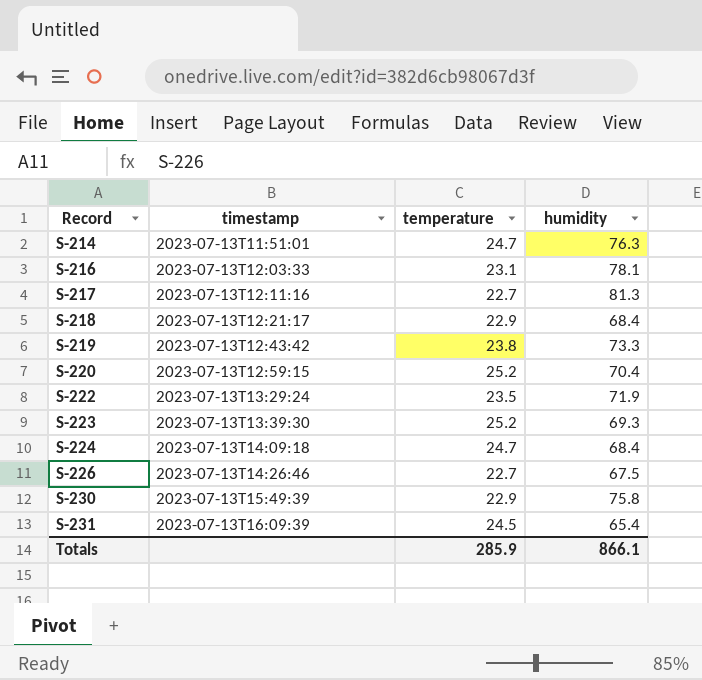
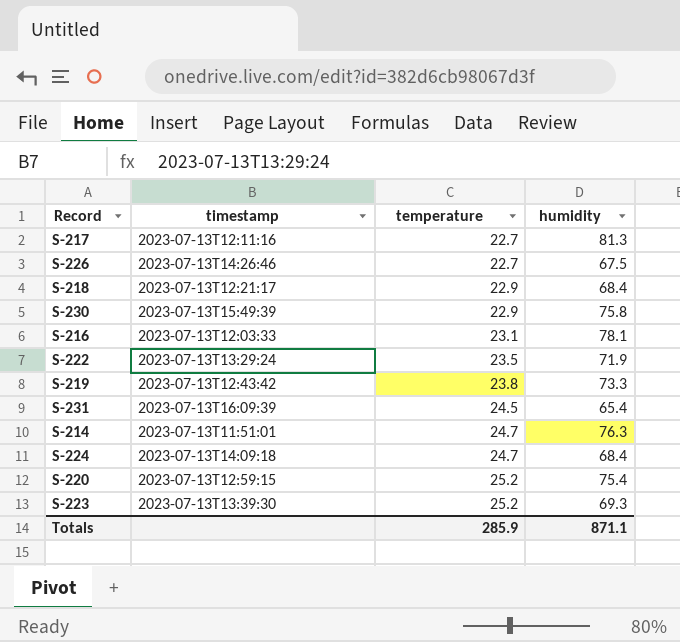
row order: Record ascending -> temperature ascending
S-220 | humidity: 70.4 -> 75.4
Totals | humidity: 866.1 -> 871.1

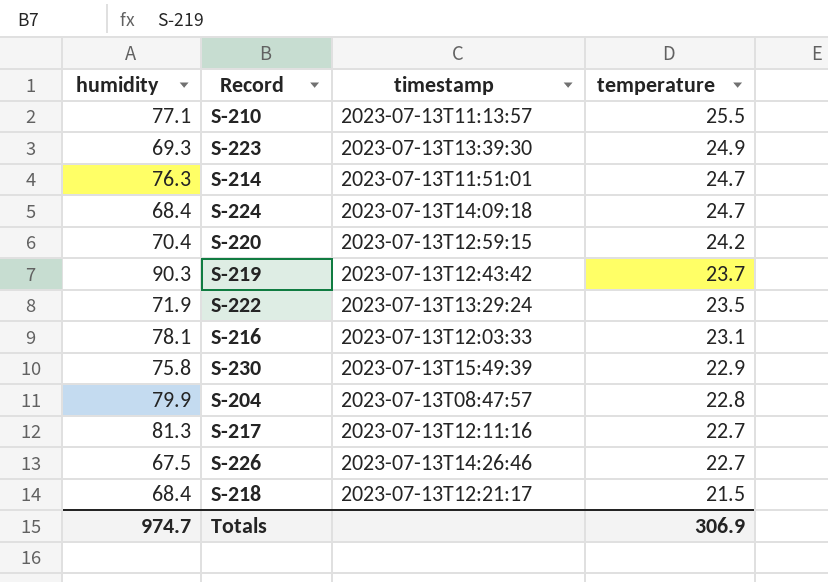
row order: temperature ascending -> temperature descending
column humidity | position: 4 -> 1
row S-231: 2023-07-13T16:09:39 | 24.5 | 65.4 -> none
row S-210: none -> 77.1 | 2023-07-13T11:13:57 | 25.5
S-223 | temperature: 25.2 -> 24.9
S-220 | humidity: 75.4 -> 70.4
S-220 | temperature: 25.2 -> 24.2
S-219 | humidity: 73.3 -> 90.3
S-219 | temperature: 23.8 -> 23.7
row S-204: none -> 79.9 | 2023-07-13T08:47:57 | 22.8
S-218 | temperature: 22.9 -> 21.5
Totals | humidity: 871.1 -> 974.7
Totals | temperature: 285.9 -> 306.9

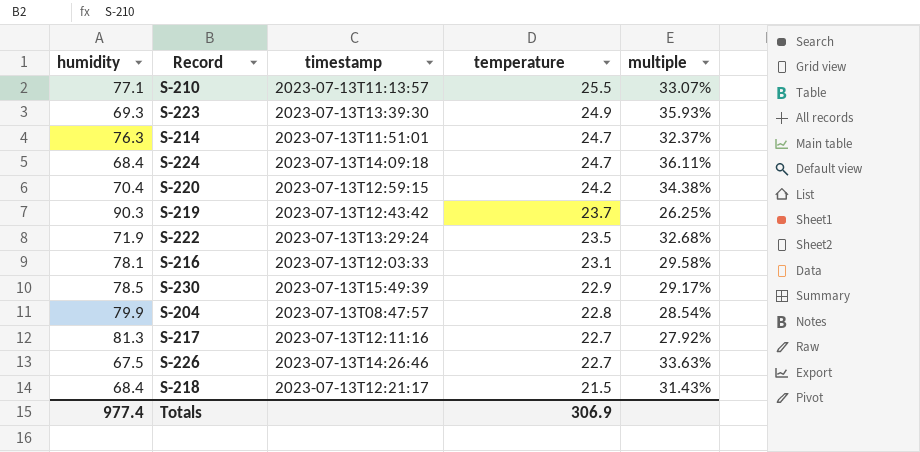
column multiple | formula: none -> [temperature] / [humidity]
S-230 | humidity: 75.8 -> 78.5
Totals | humidity: 974.7 -> 977.4

